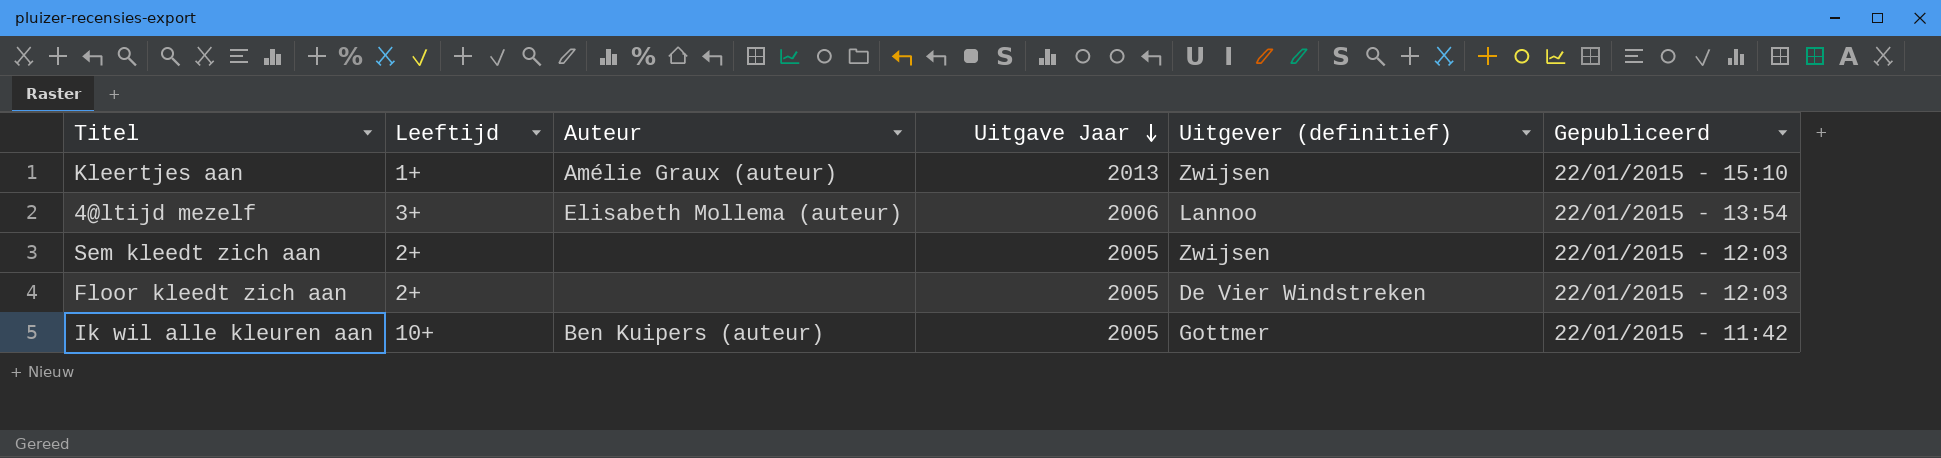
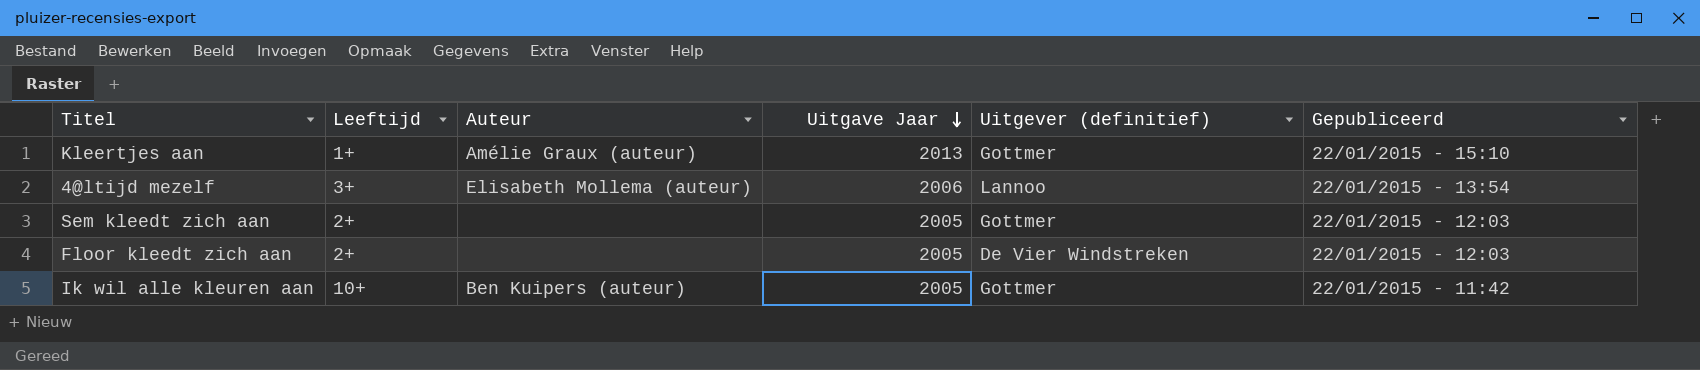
Kleertjes aan | Uitgever (definitief): Zwijsen -> Gottmer
Sem kleedt zich aan | Uitgever (definitief): Zwijsen -> Gottmer

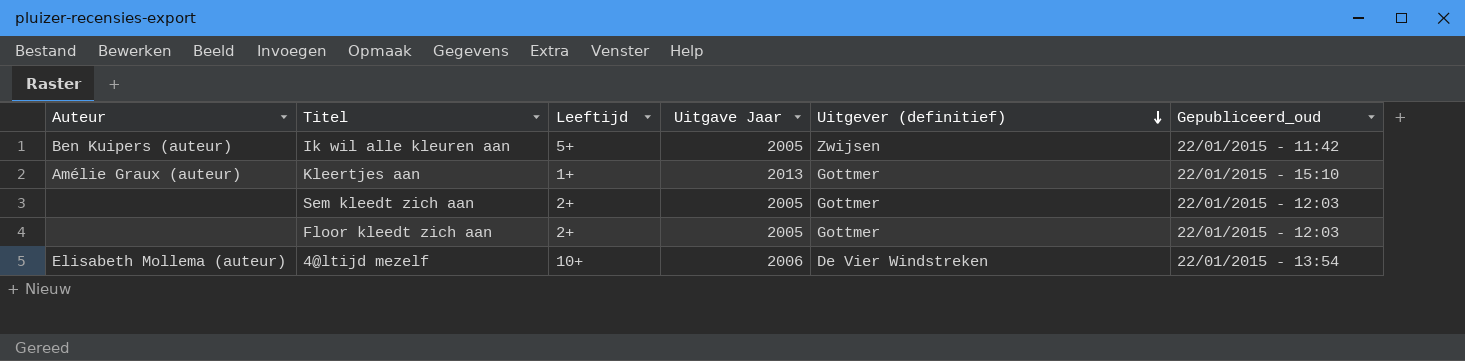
row order: Uitgave Jaar descending -> Uitgever (definitief) descending
column Auteur | position: 3 -> 1
column name: Gepubliceerd -> Gepubliceerd_oud
Ik wil alle kleuren aan | Leeftijd: 10+ -> 5+
Ik wil alle kleuren aan | Uitgever (definitief): Gottmer -> Zwijsen
Floor kleedt zich aan | Uitgever (definitief): De Vier Windstreken -> Gottmer
4@ltijd mezelf | Leeftijd: 3+ -> 10+
4@ltijd mezelf | Uitgever (definitief): Lannoo -> De Vier Windstreken

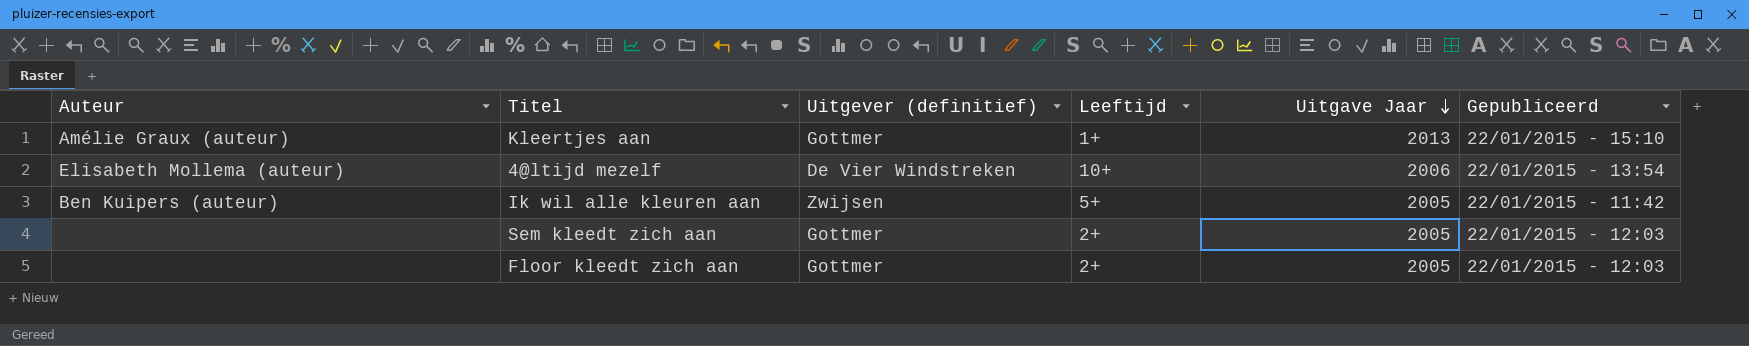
row order: Uitgever (definitief) descending -> Uitgave Jaar descending
column Uitgever (definitief) | position: 5 -> 3
column name: Gepubliceerd_oud -> Gepubliceerd

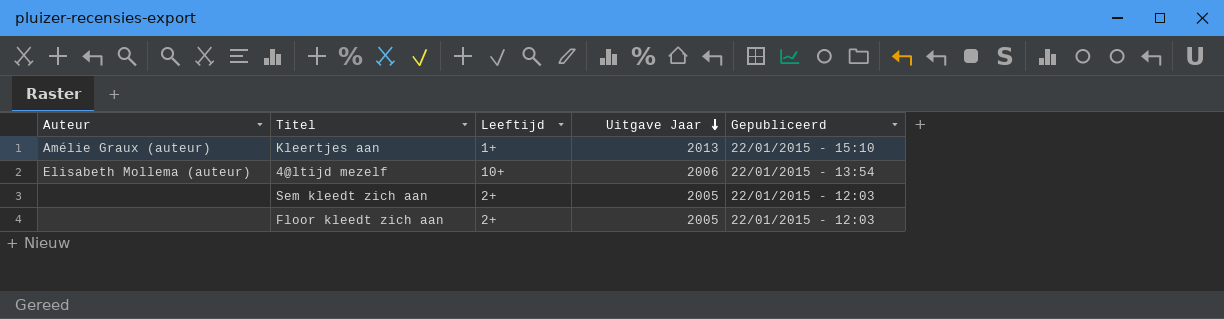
column Uitgever (definitief) | position: 3 -> none
row Ik wil alle kleuren aan: Ben Kuipers (auteur) | Zwijsen | 5+ | 2005 | 22/01/2015 - 11:42 -> none

